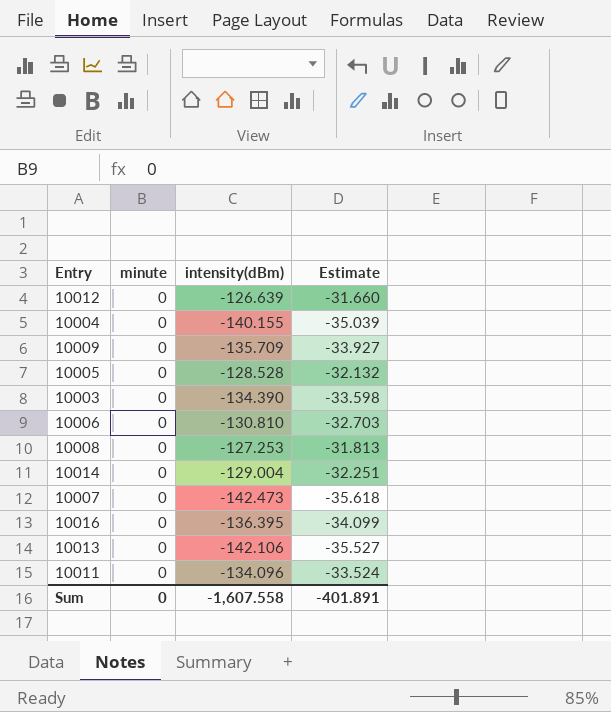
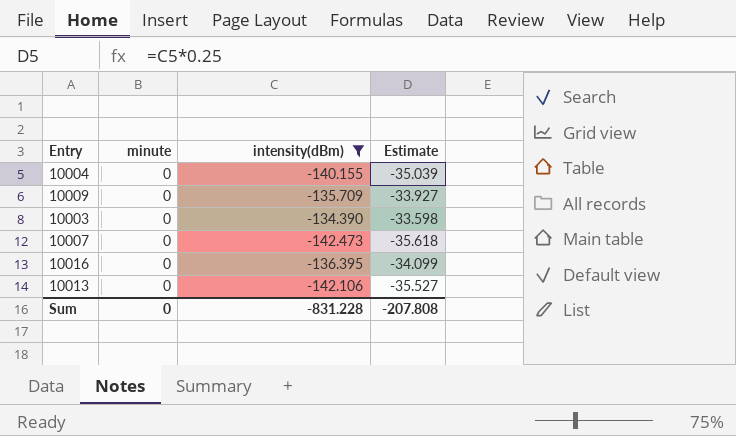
filter: none -> intensity(dBm) <= -134.390
Sum | intensity(dBm): -1,607.558 -> -831.228
Sum | Estimate: -401.891 -> -207.808

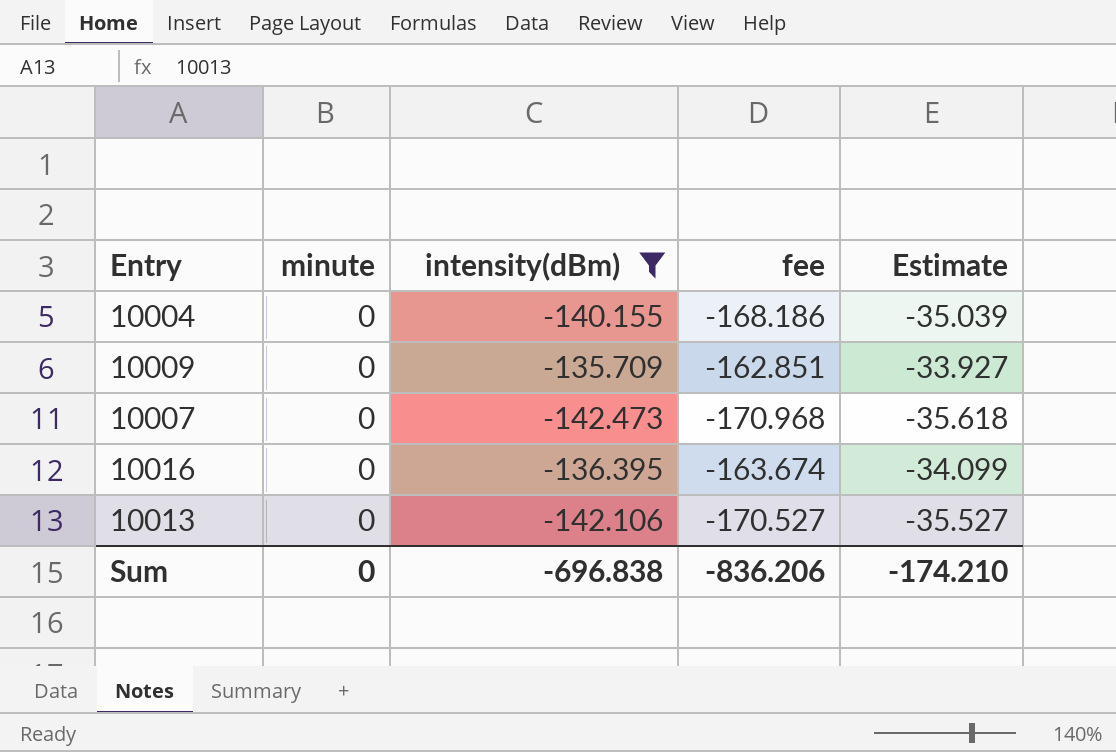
column fee | formula: none -> [intensity(dBm)] * 1.2
row 10003: 0 | -134.390 | -33.598 -> none
Sum | intensity(dBm): -831.228 -> -696.838
Sum | Estimate: -207.808 -> -174.210

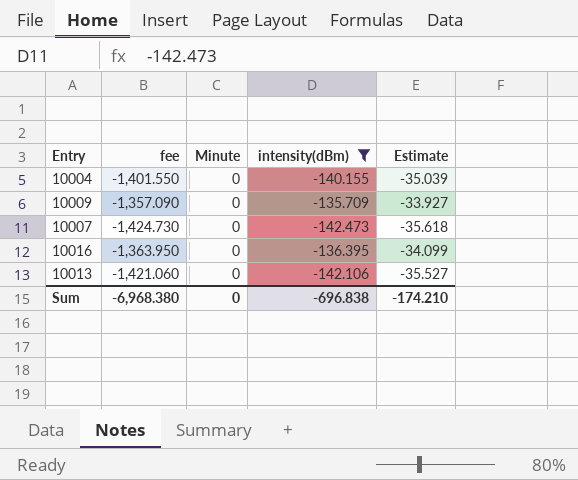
column fee | formula: [intensity(dBm)] * 1.2 -> [intensity(dBm)] * 10
column fee | position: 4 -> 2
column name: minute -> Minute
Sum | fee: -836.206 -> -6,968.380

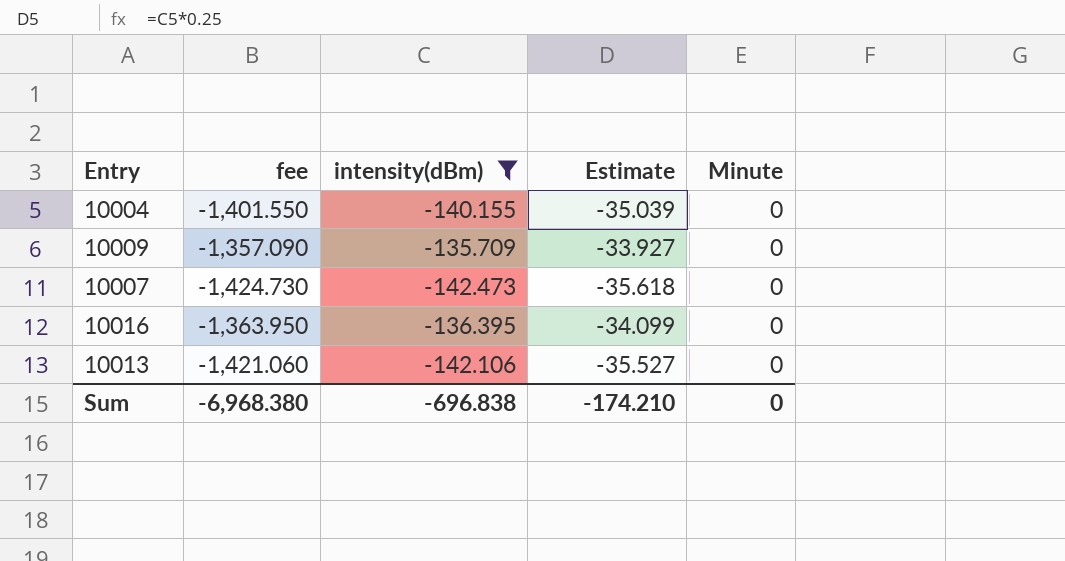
column Minute | position: 3 -> 5

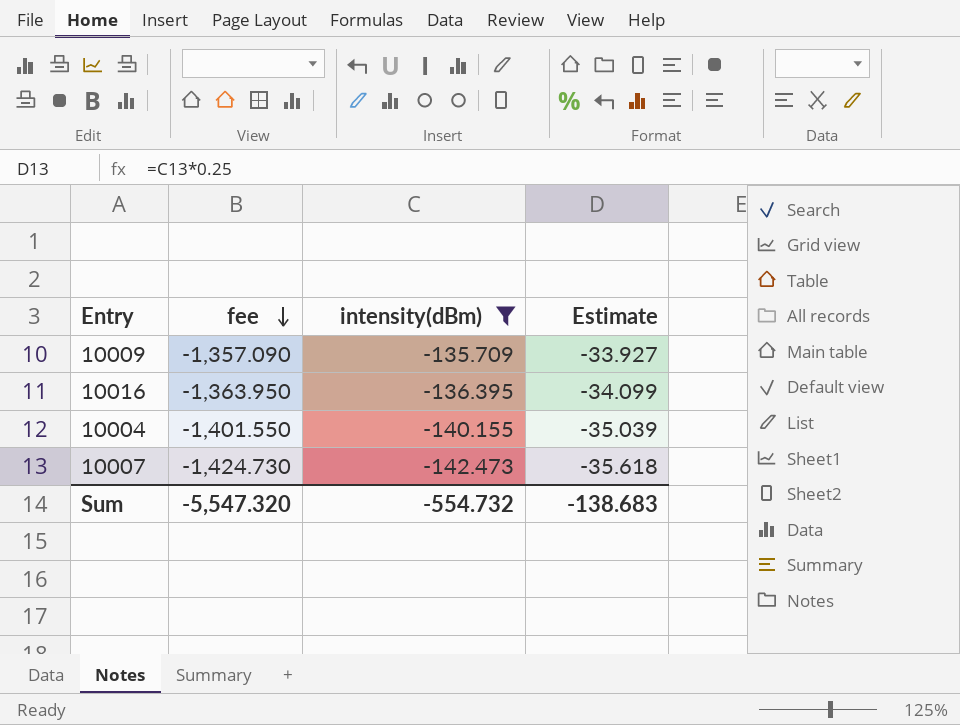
row order: none -> fee descending
column Minute | position: 5 -> none
row 10013: -1,421.060 | -142.106 | -35.527 | 0 -> none
Sum | fee: -6,968.380 -> -5,547.320
Sum | intensity(dBm): -696.838 -> -554.732
Sum | Estimate: -174.210 -> -138.683

